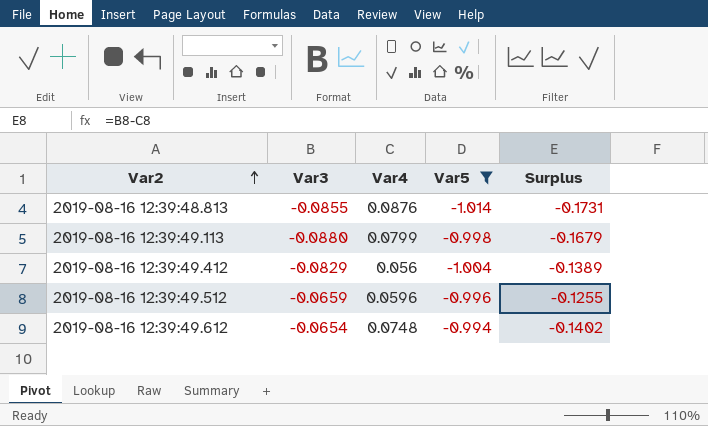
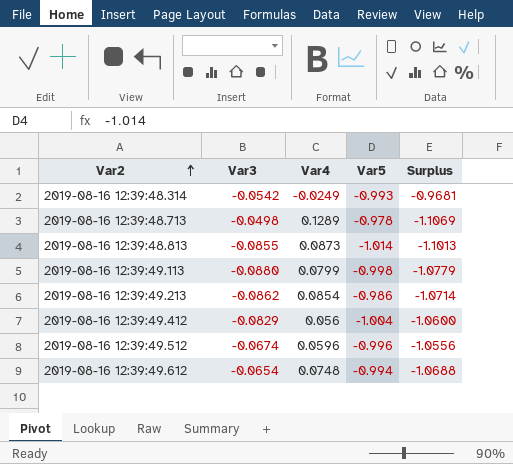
filter: Var5 <= -0.994 -> none
column Surplus | formula: [Var3] - [Var4] -> [Var5] - [Var4]
2019-08-16 12:39:48.813 | Var4: 0.0876 -> 0.0873
2019-08-16 12:39:49.512 | Var3: -0.0659 -> -0.0674

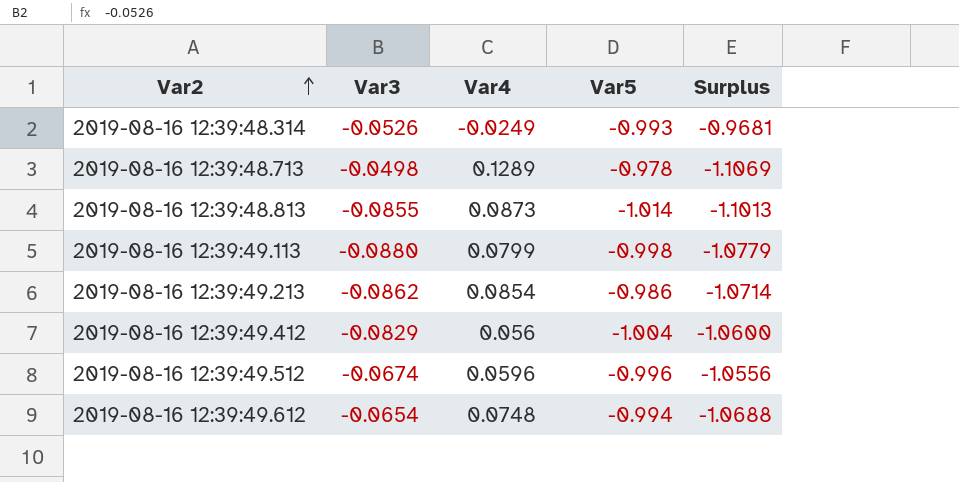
2019-08-16 12:39:48.314 | Var3: -0.0542 -> -0.0526

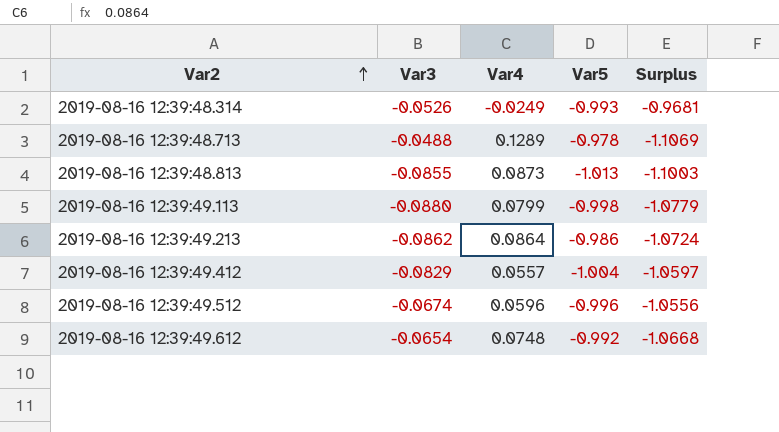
2019-08-16 12:39:48.713 | Var3: -0.0498 -> -0.0488
2019-08-16 12:39:48.813 | Var5: -1.014 -> -1.013
2019-08-16 12:39:48.813 | Surplus: -1.1013 -> -1.1003
2019-08-16 12:39:49.213 | Var4: 0.0854 -> 0.0864
2019-08-16 12:39:49.213 | Surplus: -1.0714 -> -1.0724
2019-08-16 12:39:49.412 | Var4: 0.056 -> 0.0557
2019-08-16 12:39:49.412 | Surplus: -1.0600 -> -1.0597
2019-08-16 12:39:49.612 | Var5: -0.994 -> -0.992
2019-08-16 12:39:49.612 | Surplus: -1.0688 -> -1.0668

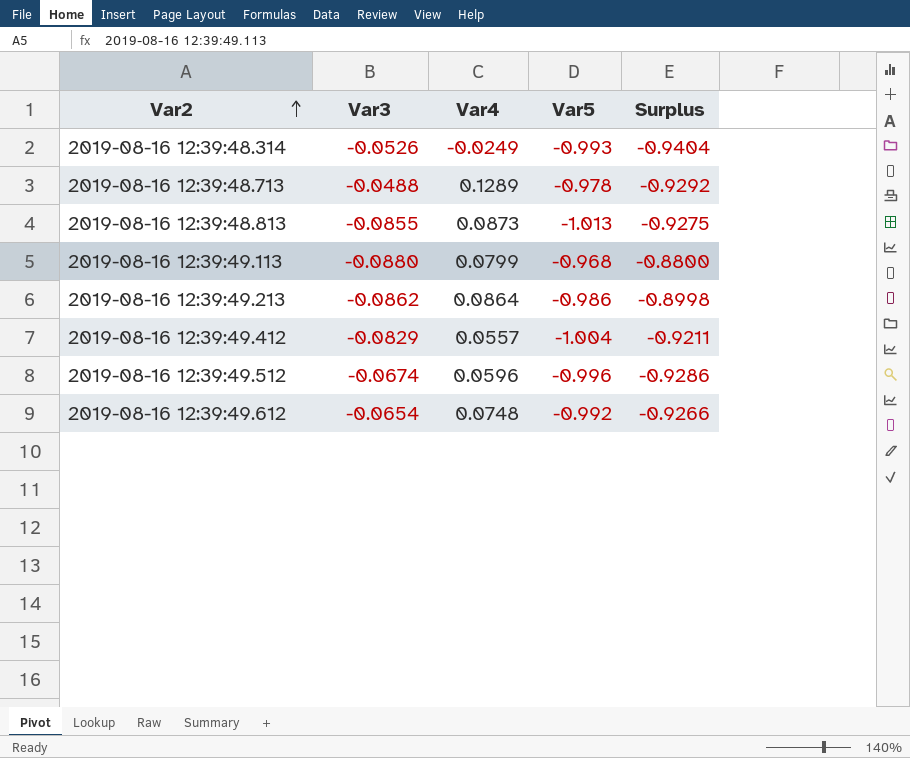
column Surplus | formula: [Var5] - [Var4] -> [Var5] - [Var3]
2019-08-16 12:39:49.113 | Var5: -0.998 -> -0.968

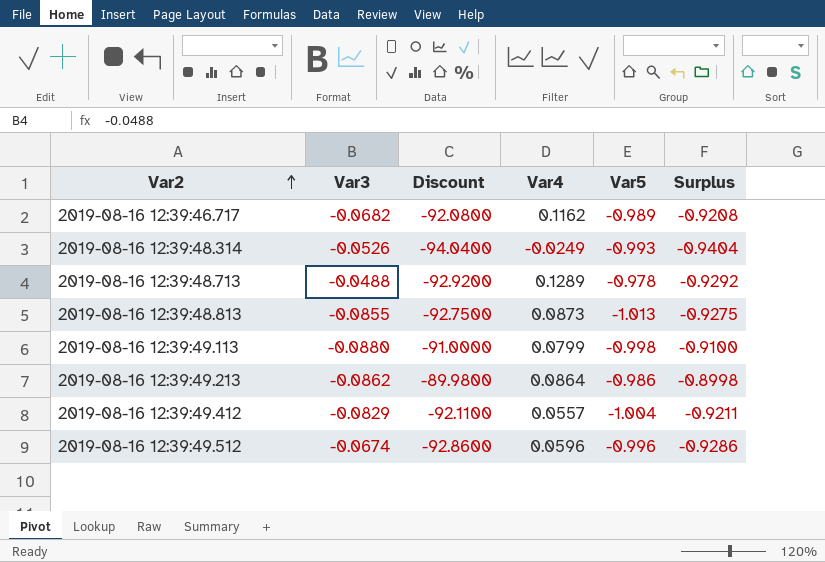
column Discount | formula: none -> [Surplus] * 100
row 2019-08-16 12:39:49.612: -0.0654 | 0.0748 | -0.992 | -0.9266 -> none
row 2019-08-16 12:39:46.717: none -> -0.0682 | -92.0800 | 0.1162 | -0.989 | -0.9208
2019-08-16 12:39:49.113 | Var5: -0.968 -> -0.998
2019-08-16 12:39:49.113 | Surplus: -0.8800 -> -0.9100

